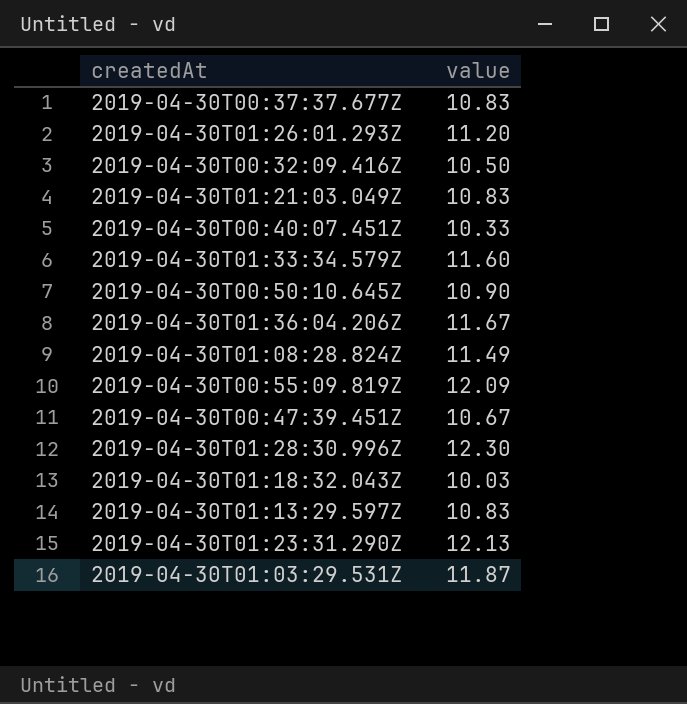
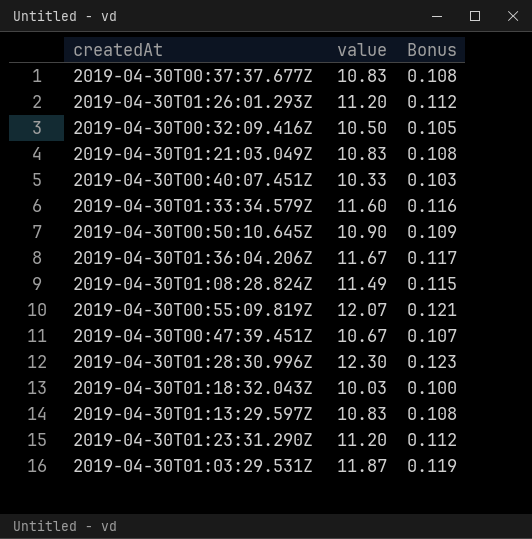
column Bonus | formula: none -> [value] * 0.01
2019-04-30T00:55:09.819Z | value: 12.09 -> 12.07
2019-04-30T01:23:31.290Z | value: 12.13 -> 11.20

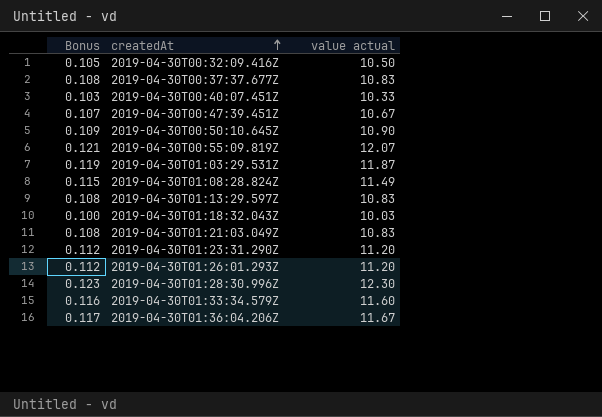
row order: none -> createdAt ascending
column Bonus | position: 3 -> 1
column name: value -> value actual

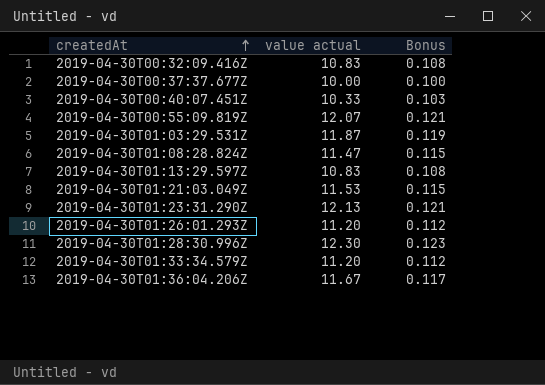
column Bonus | position: 1 -> 3
row 2019-04-30T00:47:39.451Z: 0.107 | 10.67 -> none
row 2019-04-30T00:50:10.645Z: 0.109 | 10.90 -> none
row 2019-04-30T01:18:32.043Z: 0.100 | 10.03 -> none
2019-04-30T00:32:09.416Z | value actual: 10.50 -> 10.83
2019-04-30T00:32:09.416Z | Bonus: 0.105 -> 0.108
2019-04-30T00:37:37.677Z | value actual: 10.83 -> 10.00
2019-04-30T00:37:37.677Z | Bonus: 0.108 -> 0.100
2019-04-30T01:08:28.824Z | value actual: 11.49 -> 11.47
2019-04-30T01:21:03.049Z | value actual: 10.83 -> 11.53
2019-04-30T01:21:03.049Z | Bonus: 0.108 -> 0.115
2019-04-30T01:23:31.290Z | value actual: 11.20 -> 12.13
2019-04-30T01:23:31.290Z | Bonus: 0.112 -> 0.121
2019-04-30T01:33:34.579Z | value actual: 11.60 -> 11.20
2019-04-30T01:33:34.579Z | Bonus: 0.116 -> 0.112

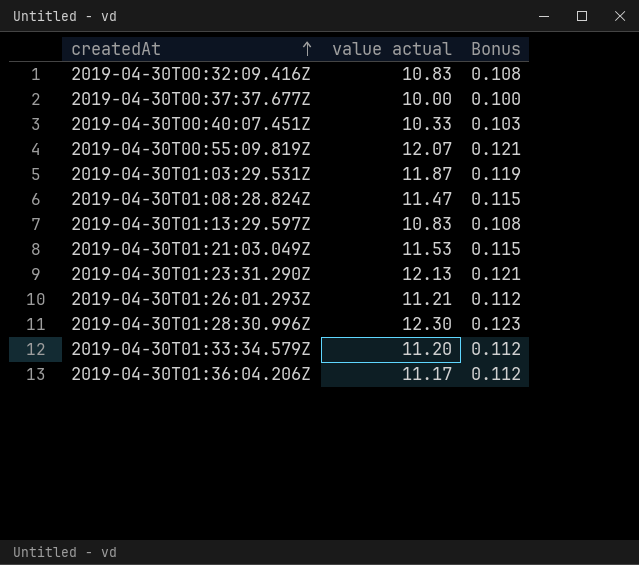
2019-04-30T01:26:01.293Z | value actual: 11.20 -> 11.21
2019-04-30T01:36:04.206Z | value actual: 11.67 -> 11.17
2019-04-30T01:36:04.206Z | Bonus: 0.117 -> 0.112

